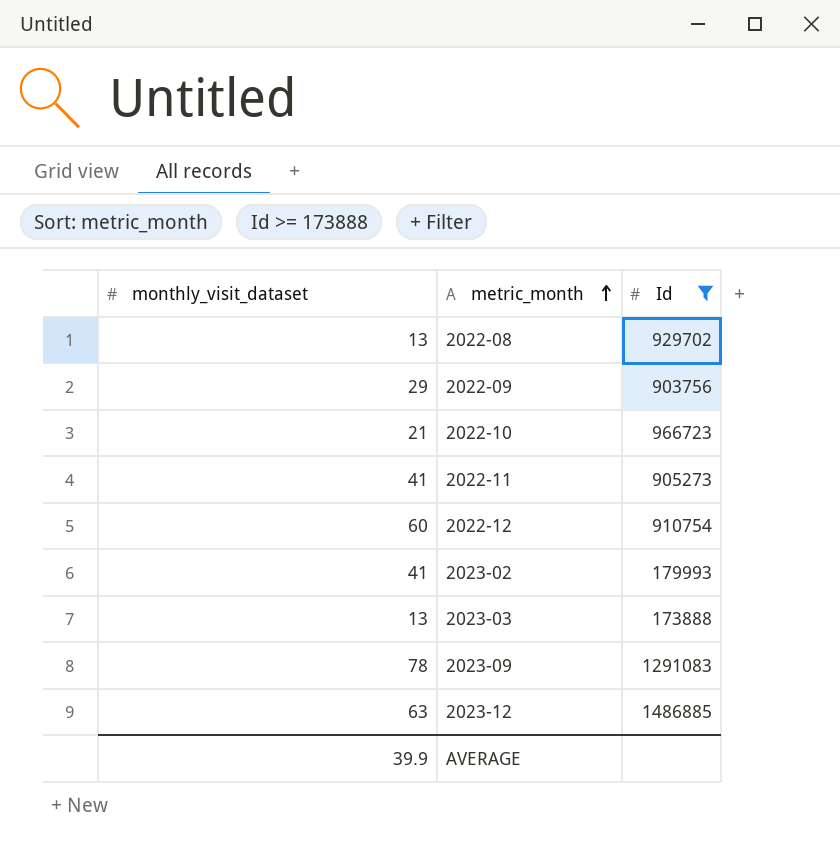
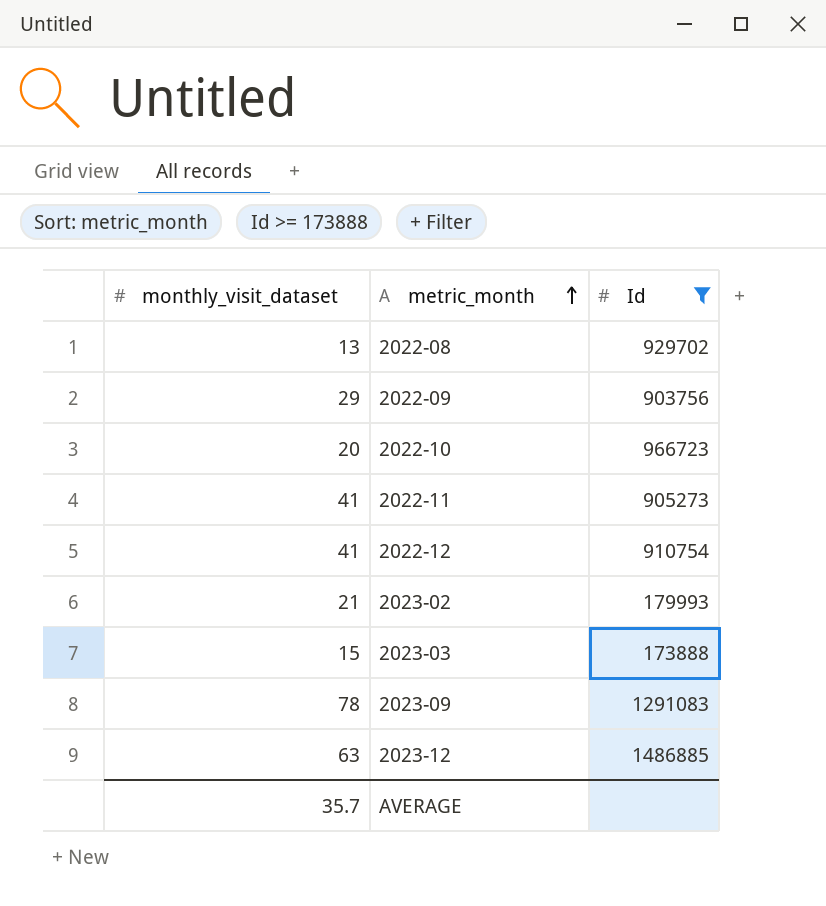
2022-10 | monthly_visit_dataset: 21 -> 20
2022-12 | monthly_visit_dataset: 60 -> 41
2023-02 | monthly_visit_dataset: 41 -> 21
2023-03 | monthly_visit_dataset: 13 -> 15
AVERAGE | monthly_visit_dataset: 39.9 -> 35.7

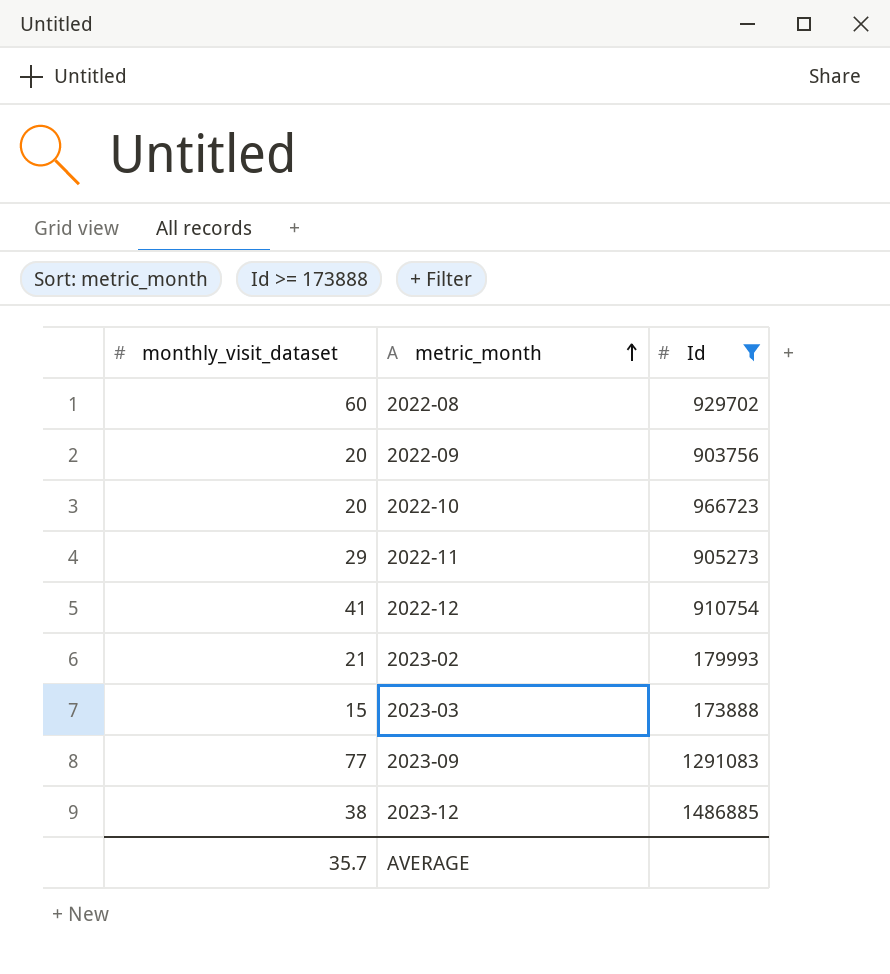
2022-08 | monthly_visit_dataset: 13 -> 60
2022-09 | monthly_visit_dataset: 29 -> 20
2022-11 | monthly_visit_dataset: 41 -> 29
2023-09 | monthly_visit_dataset: 78 -> 77
2023-12 | monthly_visit_dataset: 63 -> 38

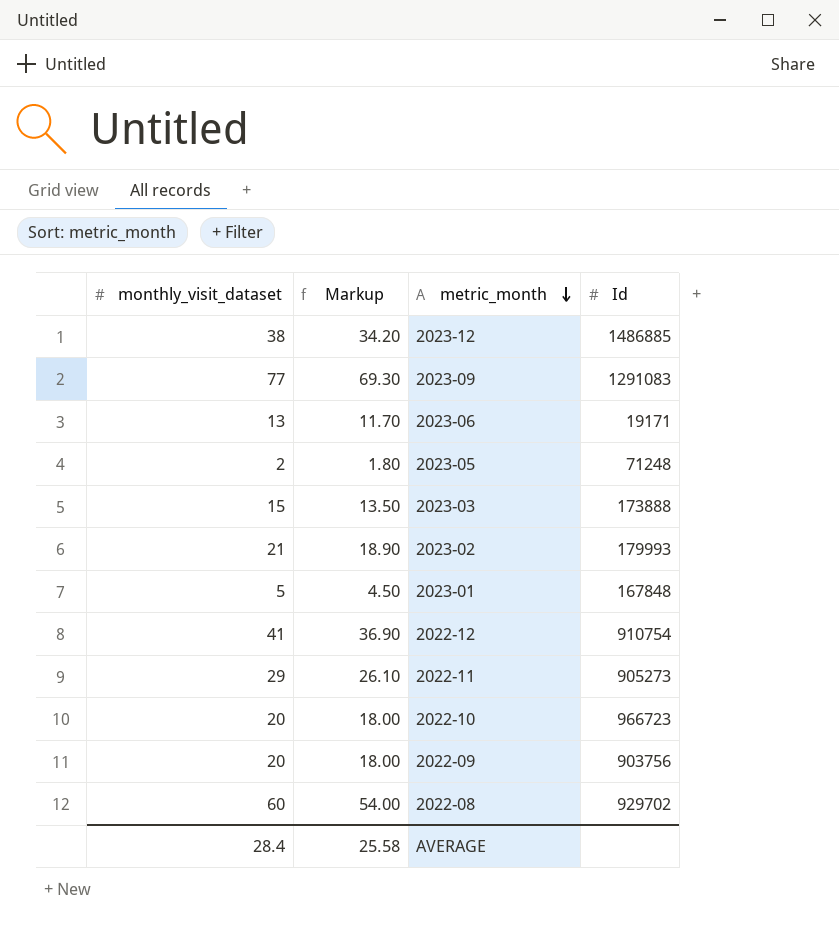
filter: Id >= 173888 -> none
row order: metric_month ascending -> metric_month descending
column Markup | formula: none -> [monthly_visit_dataset] * 0.9
AVERAGE | monthly_visit_dataset: 35.7 -> 28.4

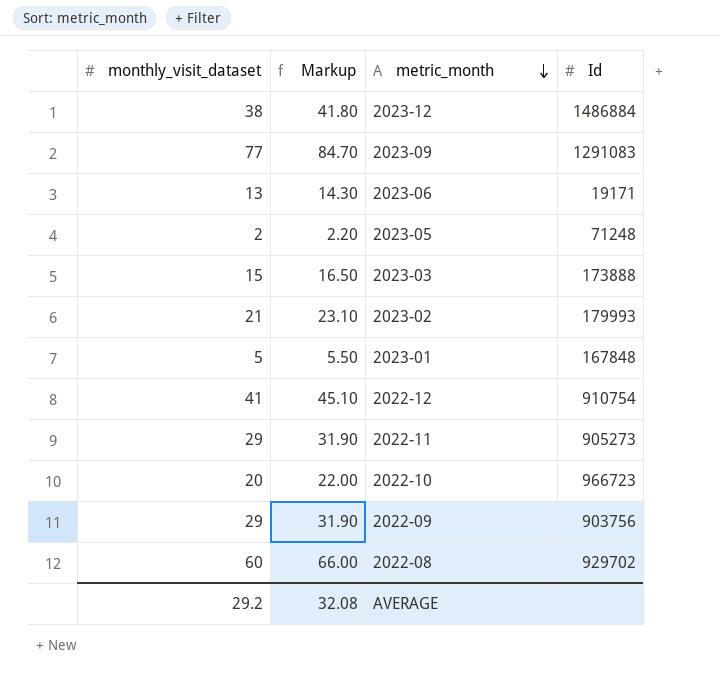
column Markup | formula: [monthly_visit_dataset] * 0.9 -> [monthly_visit_dataset] * 1.1
2023-12 | Id: 1486885 -> 1486884
2022-09 | monthly_visit_dataset: 20 -> 29
AVERAGE | monthly_visit_dataset: 28.4 -> 29.2
AVERAGE | Markup: 25.58 -> 32.08

